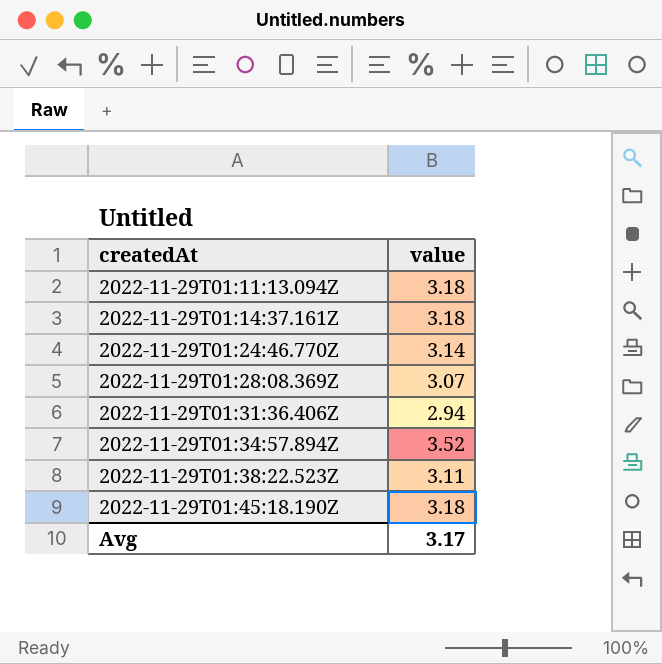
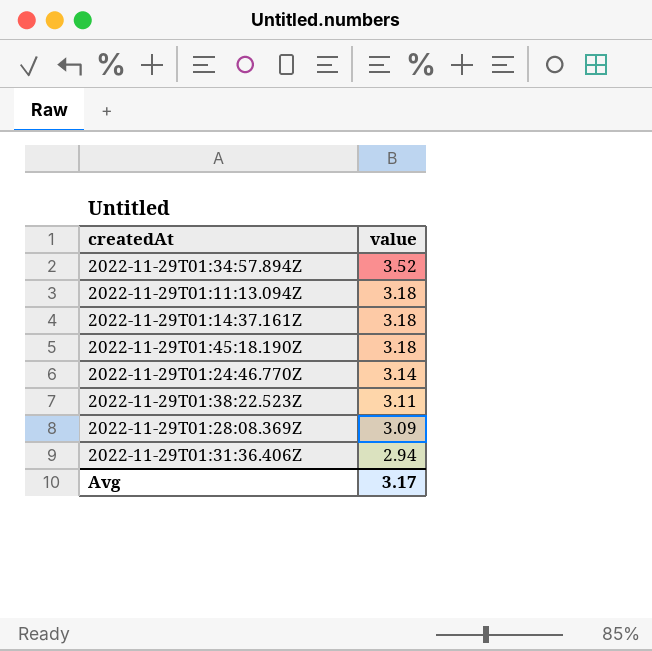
row order: createdAt ascending -> value descending
2022-11-29T01:28:08.369Z | value: 3.07 -> 3.09

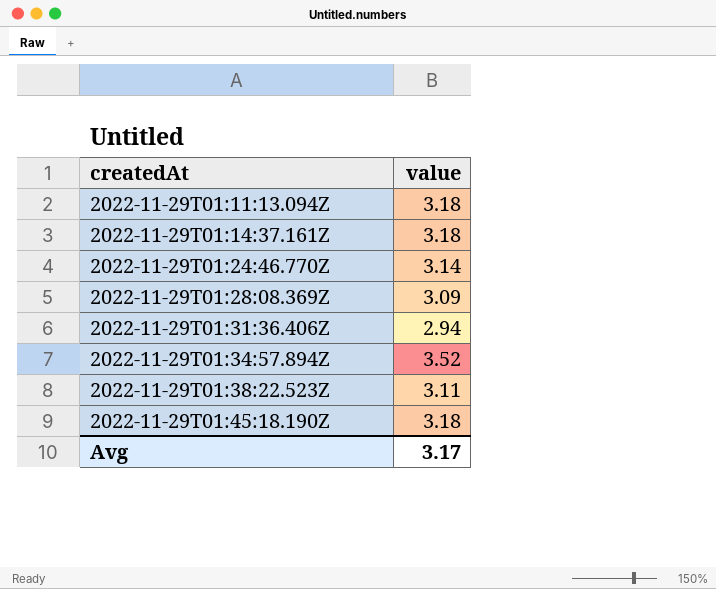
row order: value descending -> createdAt ascending

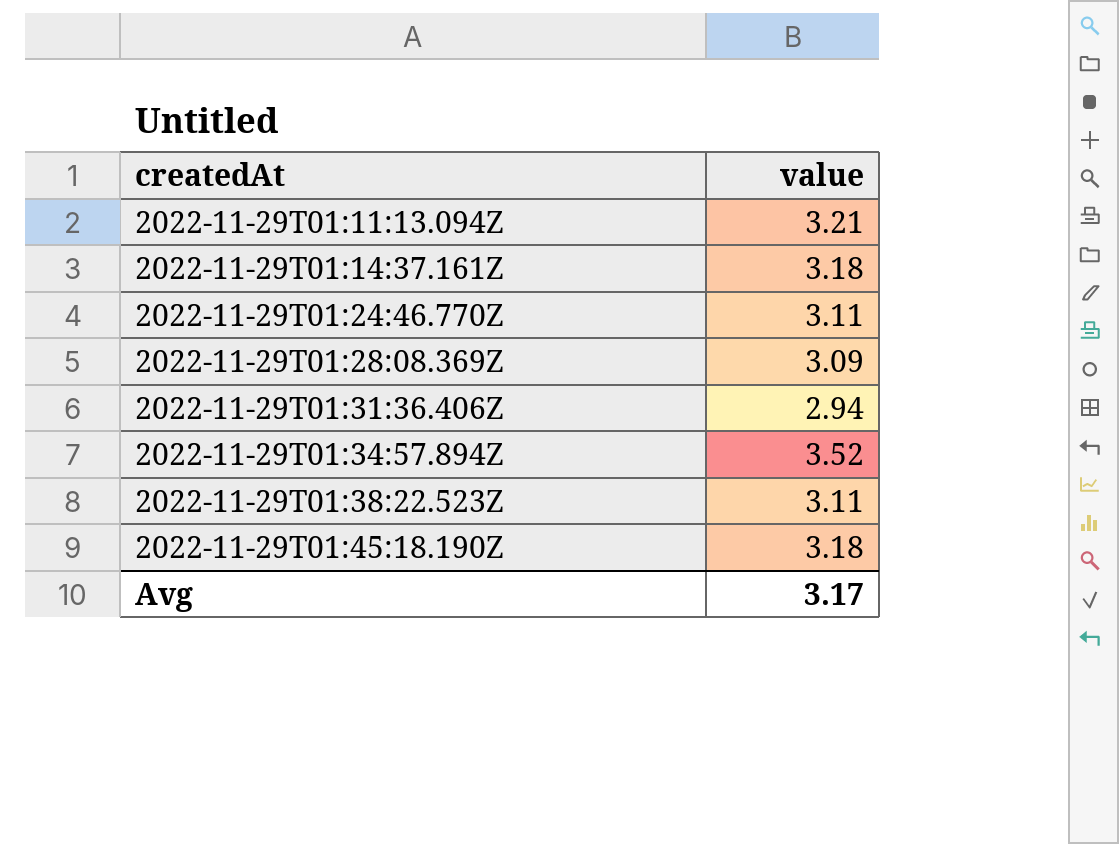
2022-11-29T01:11:13.094Z | value: 3.18 -> 3.21
2022-11-29T01:24:46.770Z | value: 3.14 -> 3.11

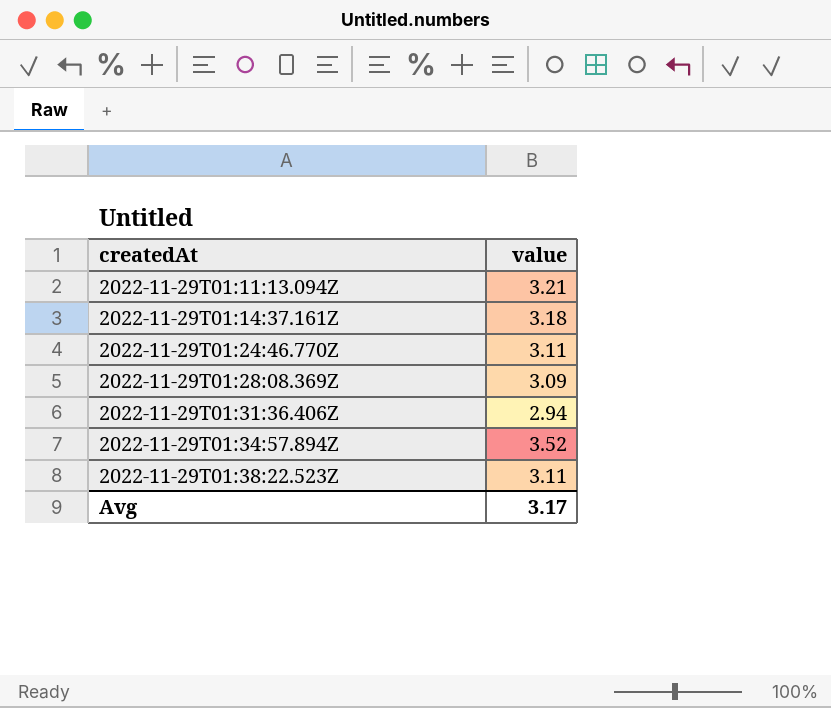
row 2022-11-29T01:45:18.190Z: 3.18 -> none

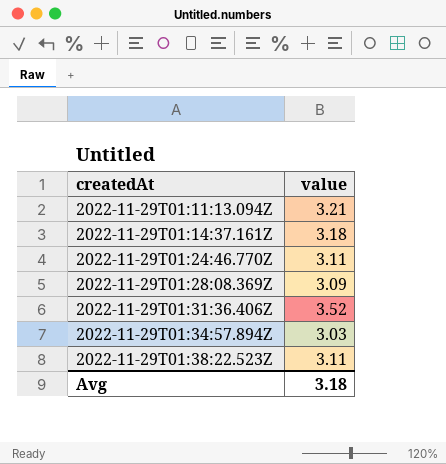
2022-11-29T01:31:36.406Z | value: 2.94 -> 3.52
2022-11-29T01:34:57.894Z | value: 3.52 -> 3.03
Avg | value: 3.17 -> 3.18

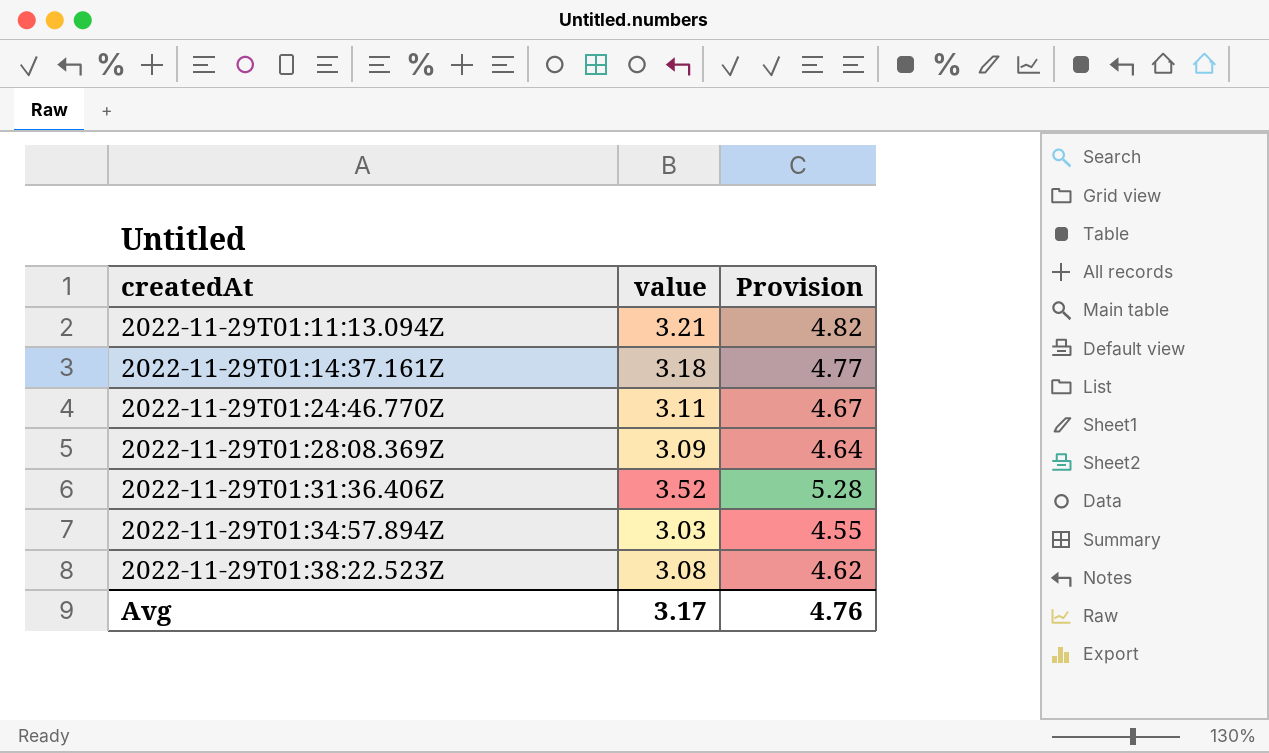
column Provision | formula: none -> [value] * 1.5
2022-11-29T01:38:22.523Z | value: 3.11 -> 3.08
Avg | value: 3.18 -> 3.17

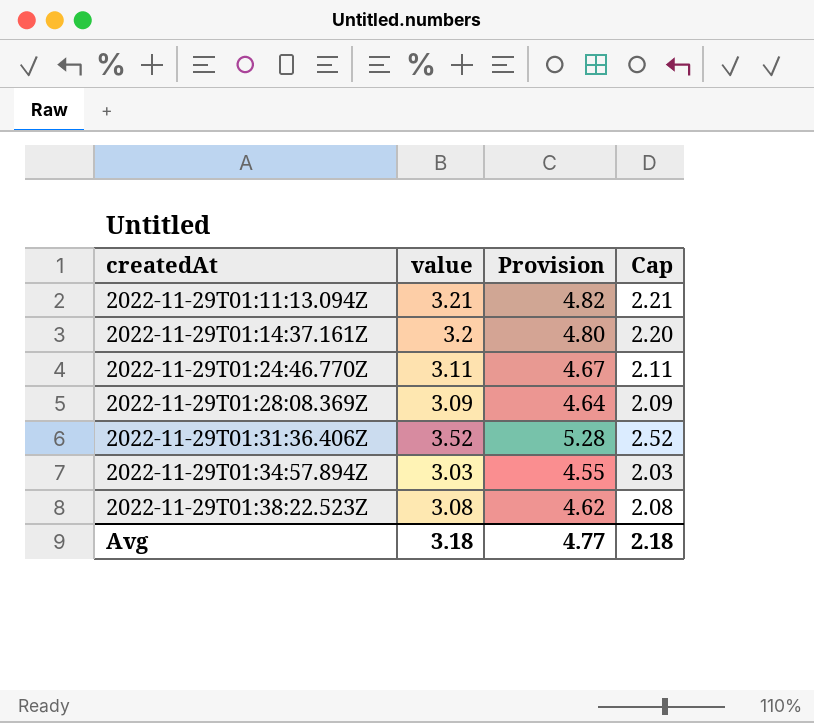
column Cap | formula: none -> [value] - 1
2022-11-29T01:14:37.161Z | value: 3.18 -> 3.2
2022-11-29T01:14:37.161Z | Provision: 4.77 -> 4.80
Avg | value: 3.17 -> 3.18
Avg | Provision: 4.76 -> 4.77

